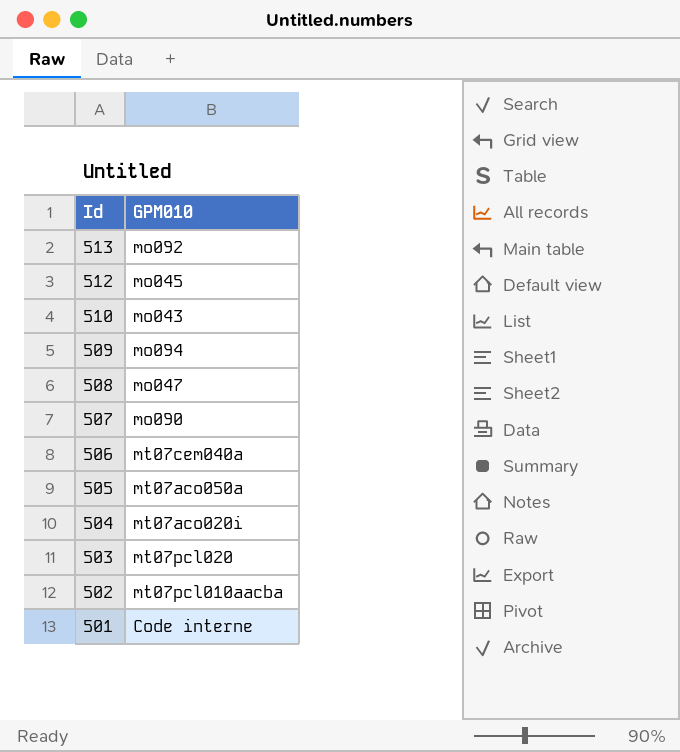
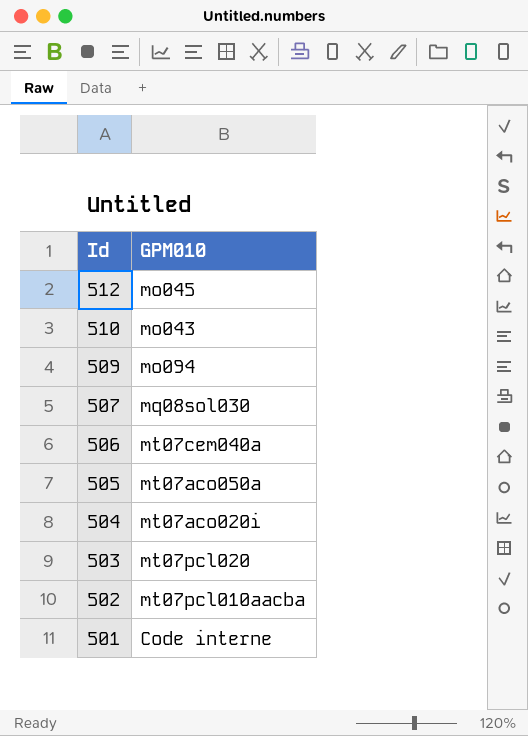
row 513: mo092 -> none
row 508: mo047 -> none
507 | GPM010: mo090 -> mq08sol030

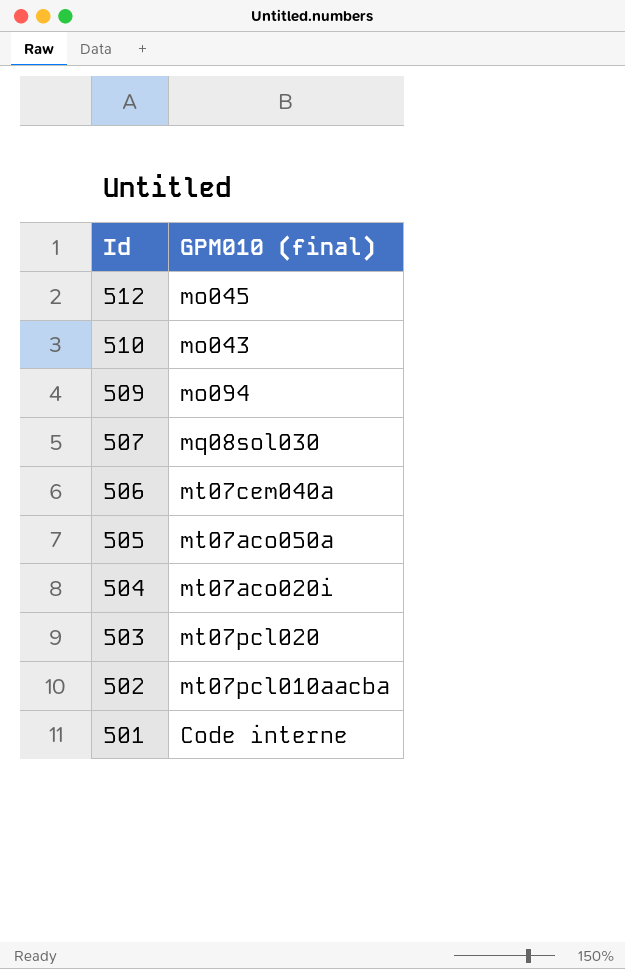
column name: GPM010 -> GPM010 (final)

